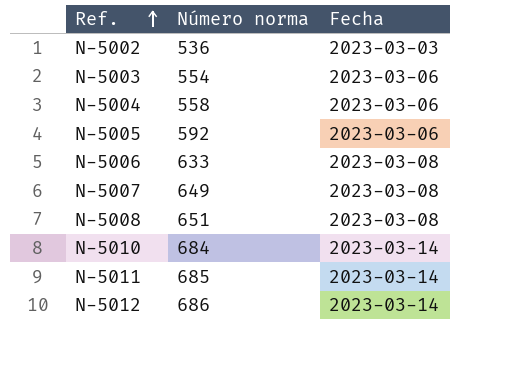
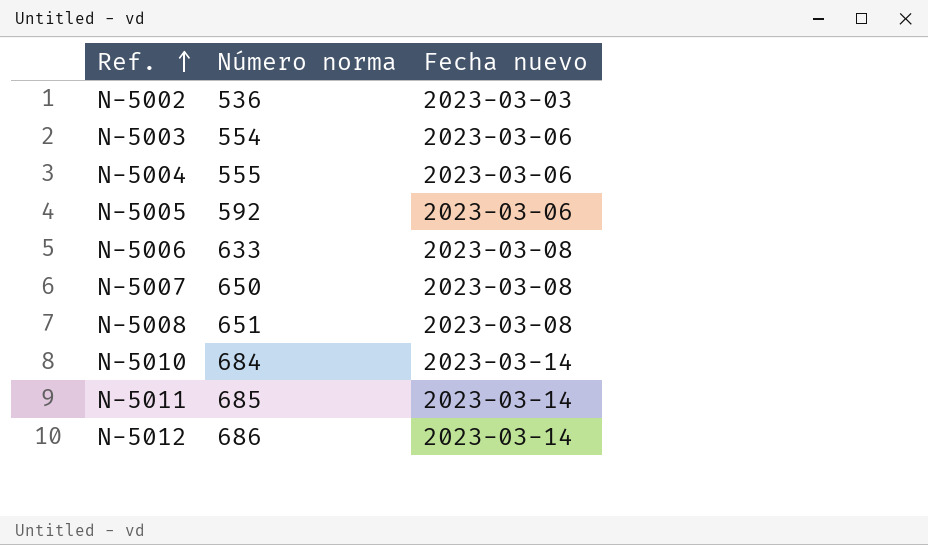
column name: Fecha -> Fecha nuevo
N-5004 | Número norma: 558 -> 555
N-5007 | Número norma: 649 -> 650

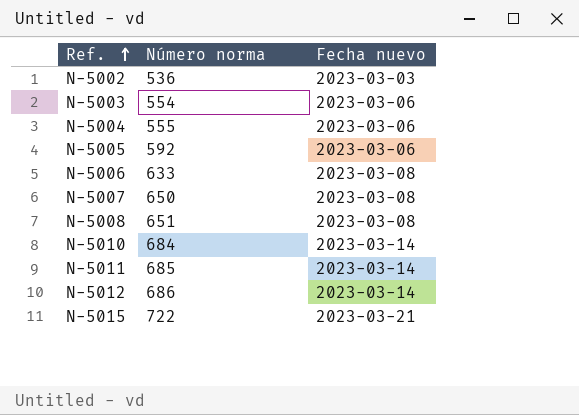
row N-5015: none -> 722 | 2023-03-21

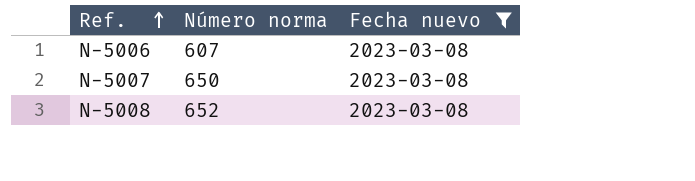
filter: none -> Fecha nuevo = 2023-03-08
N-5006 | Número norma: 633 -> 607
N-5008 | Número norma: 651 -> 652

